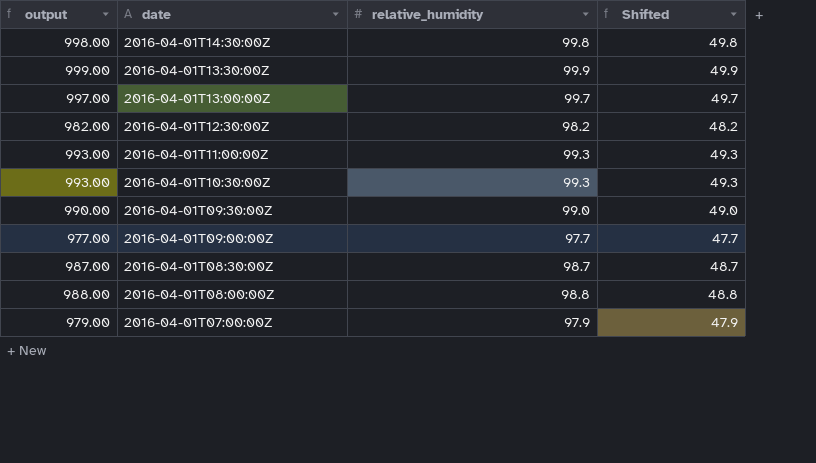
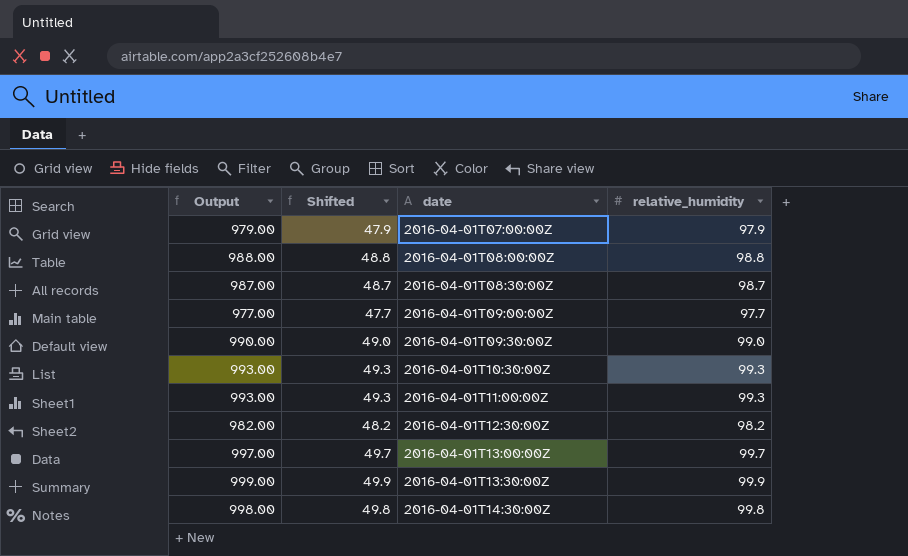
row order: date descending -> date ascending
column name: output -> Output
column Shifted | position: 4 -> 2

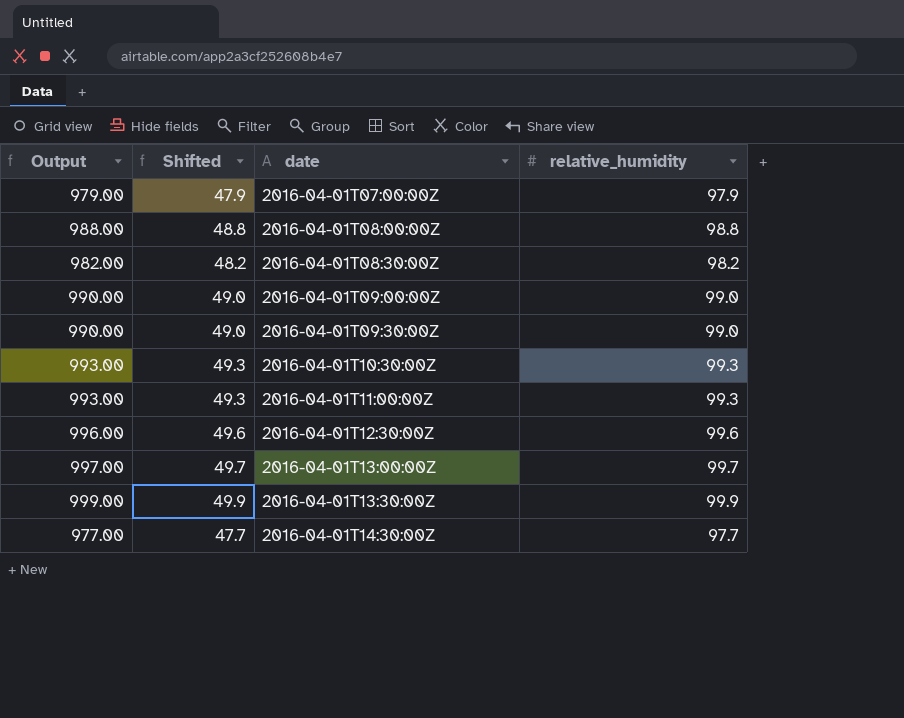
2016-04-01T08:30:00Z | Output: 987.00 -> 982.00
2016-04-01T08:30:00Z | Shifted: 48.7 -> 48.2
2016-04-01T08:30:00Z | relative_humidity: 98.7 -> 98.2
2016-04-01T09:00:00Z | Output: 977.00 -> 990.00
2016-04-01T09:00:00Z | Shifted: 47.7 -> 49.0
2016-04-01T09:00:00Z | relative_humidity: 97.7 -> 99.0
2016-04-01T12:30:00Z | Output: 982.00 -> 996.00
2016-04-01T12:30:00Z | Shifted: 48.2 -> 49.6
2016-04-01T12:30:00Z | relative_humidity: 98.2 -> 99.6
2016-04-01T14:30:00Z | Output: 998.00 -> 977.00
2016-04-01T14:30:00Z | Shifted: 49.8 -> 47.7
2016-04-01T14:30:00Z | relative_humidity: 99.8 -> 97.7

